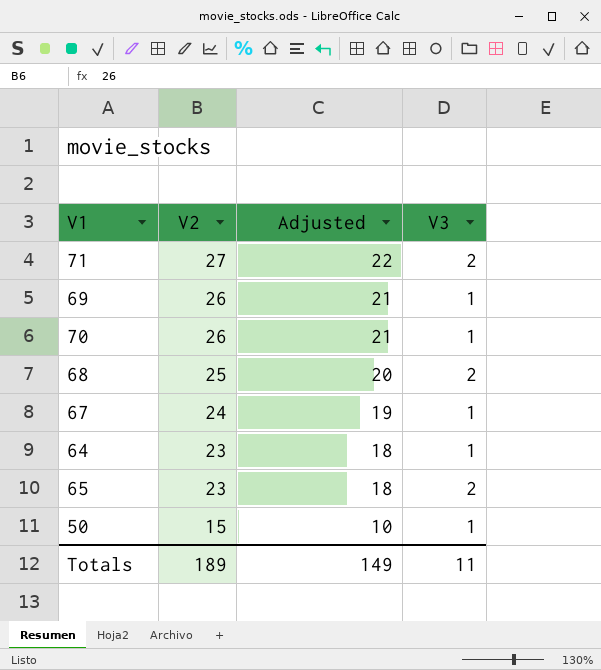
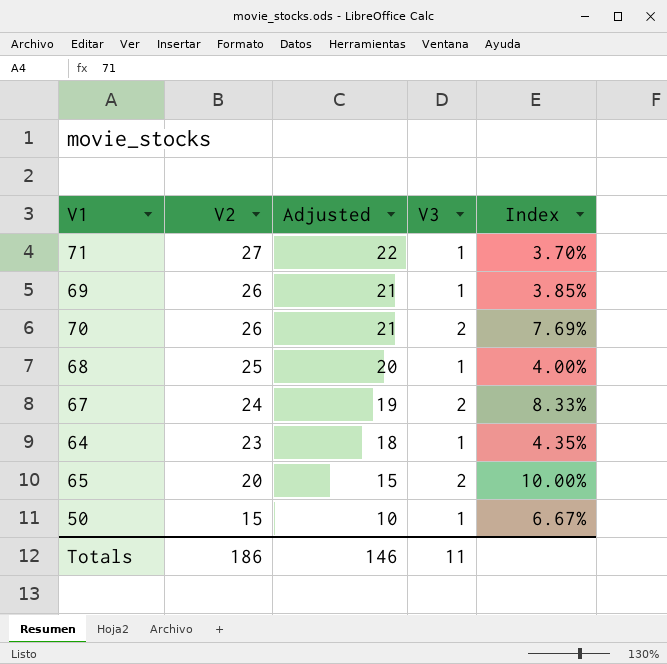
column Index | formula: none -> [V3] / [V2]
71 | V3: 2 -> 1
70 | V3: 1 -> 2
68 | V3: 2 -> 1
67 | V3: 1 -> 2
65 | V2: 23 -> 20
65 | Adjusted: 18 -> 15
Totals | V2: 189 -> 186
Totals | Adjusted: 149 -> 146

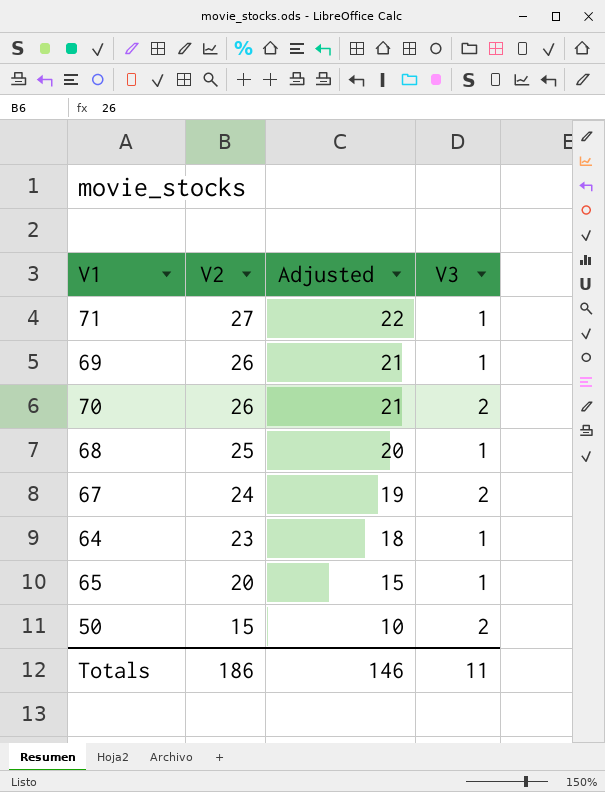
column Index | formula: [V3] / [V2] -> none
65 | V3: 2 -> 1
50 | V3: 1 -> 2

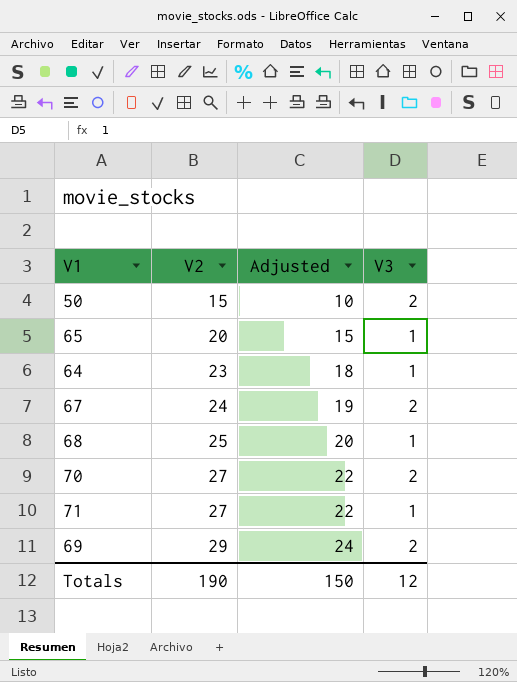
row order: V2 descending -> V2 ascending
70 | V2: 26 -> 27
70 | Adjusted: 21 -> 22
69 | V2: 26 -> 29
69 | Adjusted: 21 -> 24
69 | V3: 1 -> 2
Totals | V2: 186 -> 190
Totals | Adjusted: 146 -> 150
Totals | V3: 11 -> 12

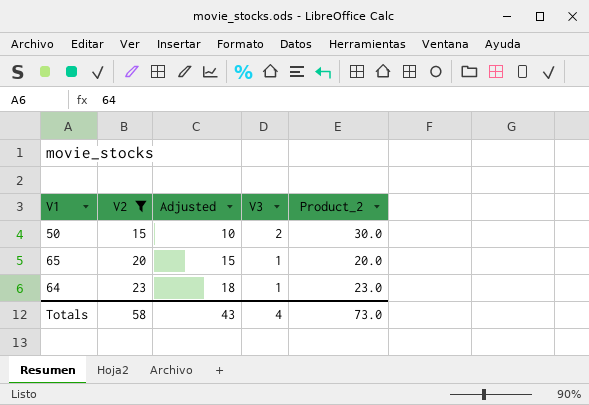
filter: none -> V2 <= 23
column Product_2 | formula: none -> [V2] * [V3]
Totals | V2: 190 -> 58
Totals | Adjusted: 150 -> 43
Totals | V3: 12 -> 4

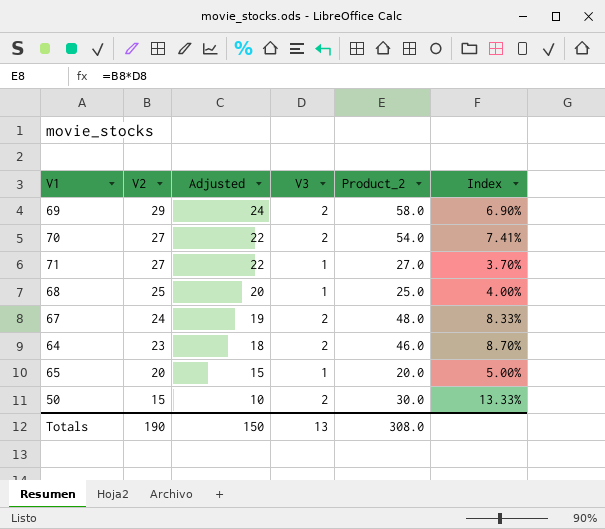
filter: V2 <= 23 -> none
row order: V2 ascending -> V2 descending
column Index | formula: none -> [V3] / [V2]
64 | V3: 1 -> 2
64 | Product_2: 23.0 -> 46.0
Totals | V2: 58 -> 190
Totals | Adjusted: 43 -> 150
Totals | V3: 4 -> 13
Totals | Product_2: 73.0 -> 308.0

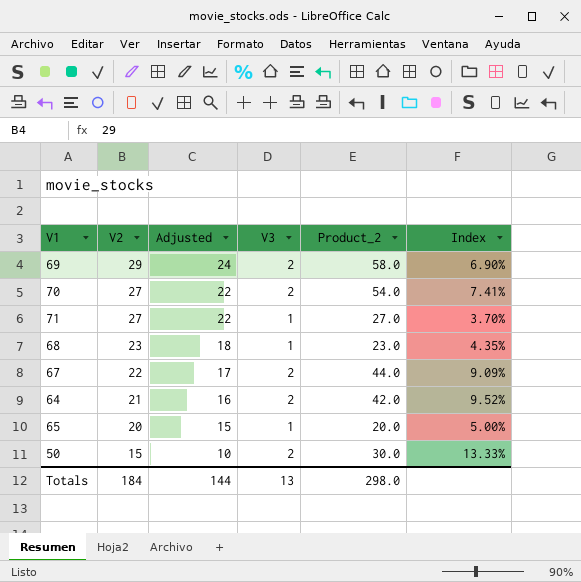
68 | V2: 25 -> 23
68 | Adjusted: 20 -> 18
68 | Product_2: 25.0 -> 23.0
68 | Index: 4.00% -> 4.35%
67 | V2: 24 -> 22
67 | Adjusted: 19 -> 17
67 | Product_2: 48.0 -> 44.0
67 | Index: 8.33% -> 9.09%
64 | V2: 23 -> 21
64 | Adjusted: 18 -> 16
64 | Product_2: 46.0 -> 42.0
64 | Index: 8.70% -> 9.52%
Totals | V2: 190 -> 184
Totals | Adjusted: 150 -> 144
Totals | Product_2: 308.0 -> 298.0

